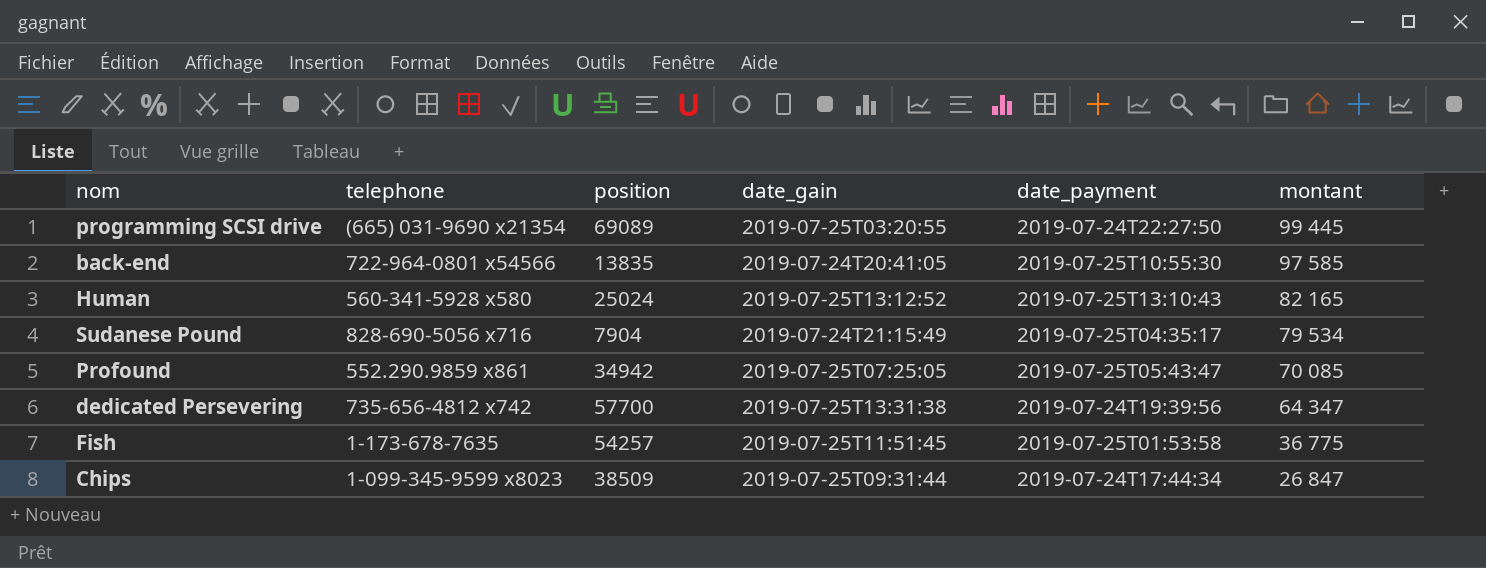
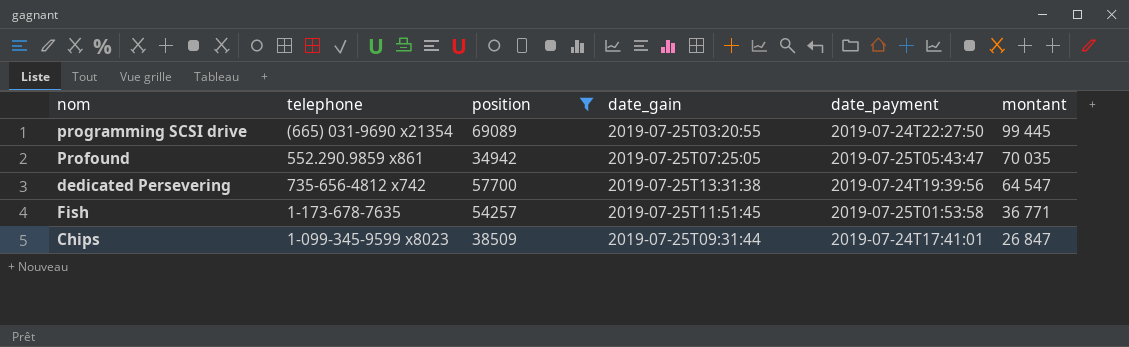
filter: none -> position >= 34942
Profound | montant: 70 085 -> 70 035
dedicated Persevering | montant: 64 347 -> 64 547
Fish | montant: 36 775 -> 36 771
Chips | date_payment: 2019-07-24T17:44:34 -> 2019-07-24T17:41:01

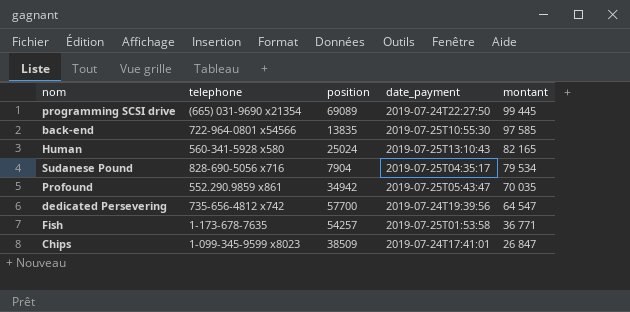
filter: position >= 34942 -> none
column date_gain | position: 4 -> none

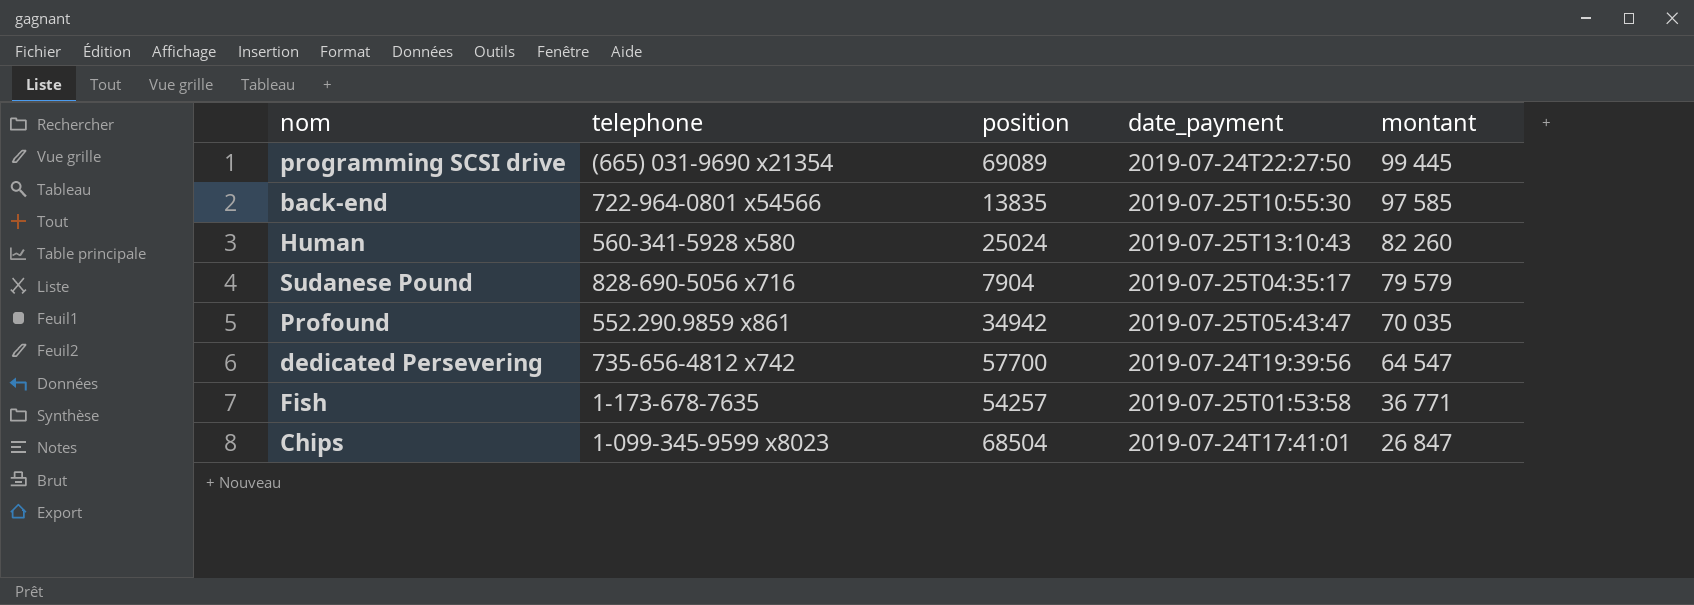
Human | montant: 82 165 -> 82 260
Sudanese Pound | montant: 79 534 -> 79 579
Chips | position: 38509 -> 68504

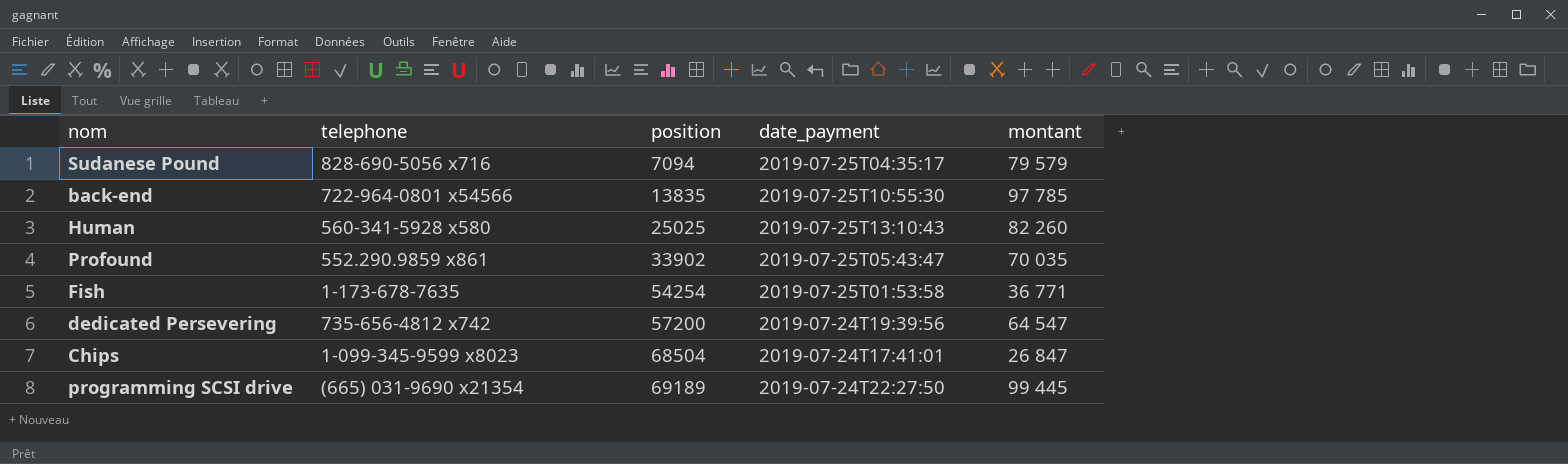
row order: montant descending -> position ascending
Sudanese Pound | position: 7904 -> 7094
back-end | montant: 97 585 -> 97 785
Human | position: 25024 -> 25025
Profound | position: 34942 -> 33902
Fish | position: 54257 -> 54254
dedicated Persevering | position: 57700 -> 57200
programming SCSI drive | position: 69089 -> 69189

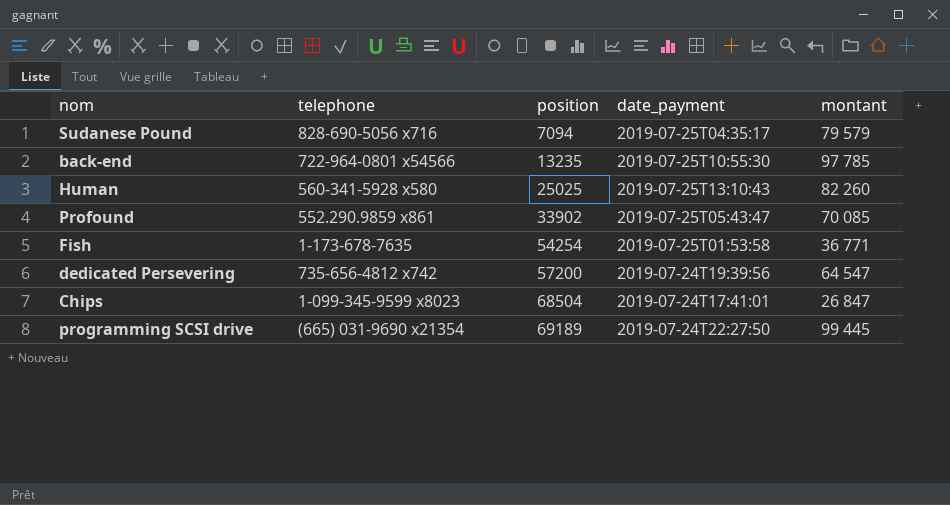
back-end | position: 13835 -> 13235
Profound | montant: 70 035 -> 70 085

